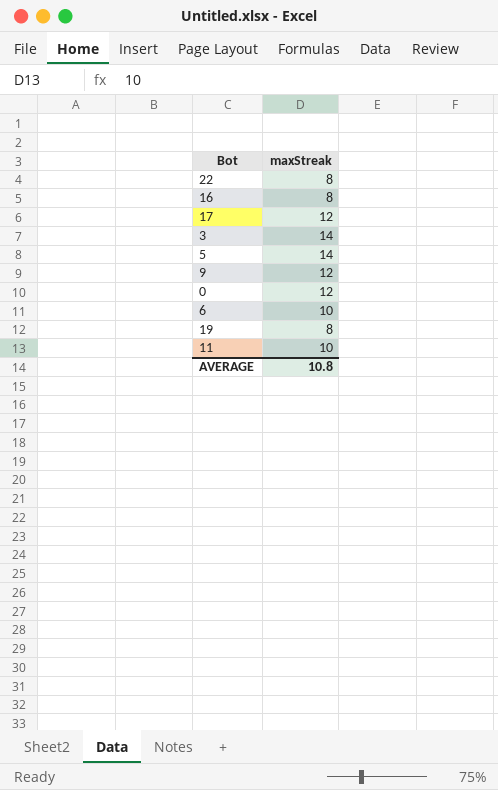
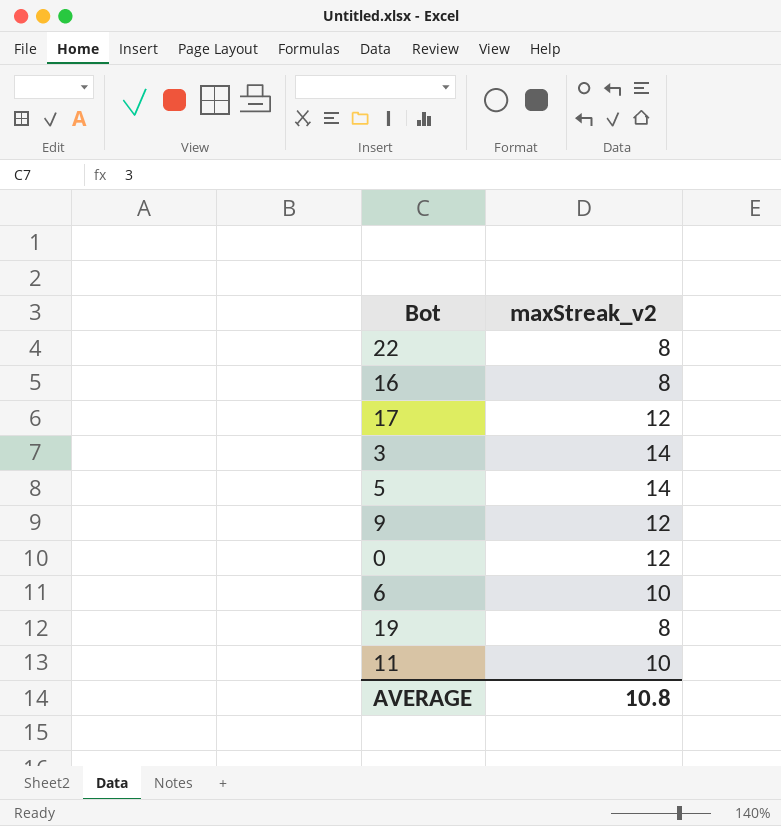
column name: maxStreak -> maxStreak_v2

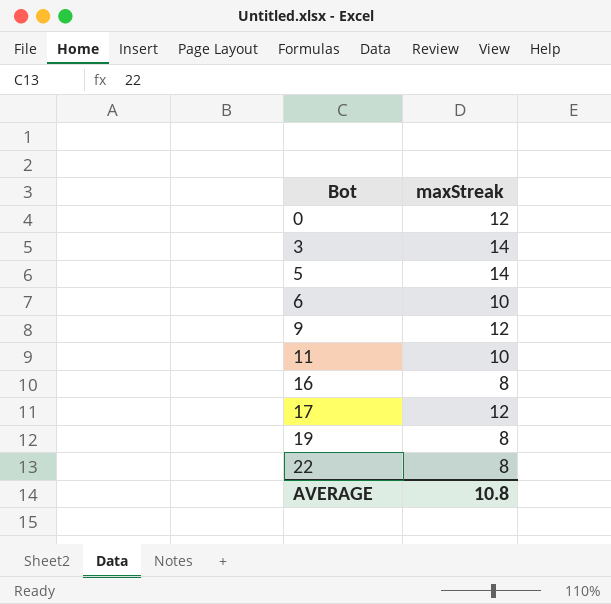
row order: none -> Bot ascending
column name: maxStreak_v2 -> maxStreak

